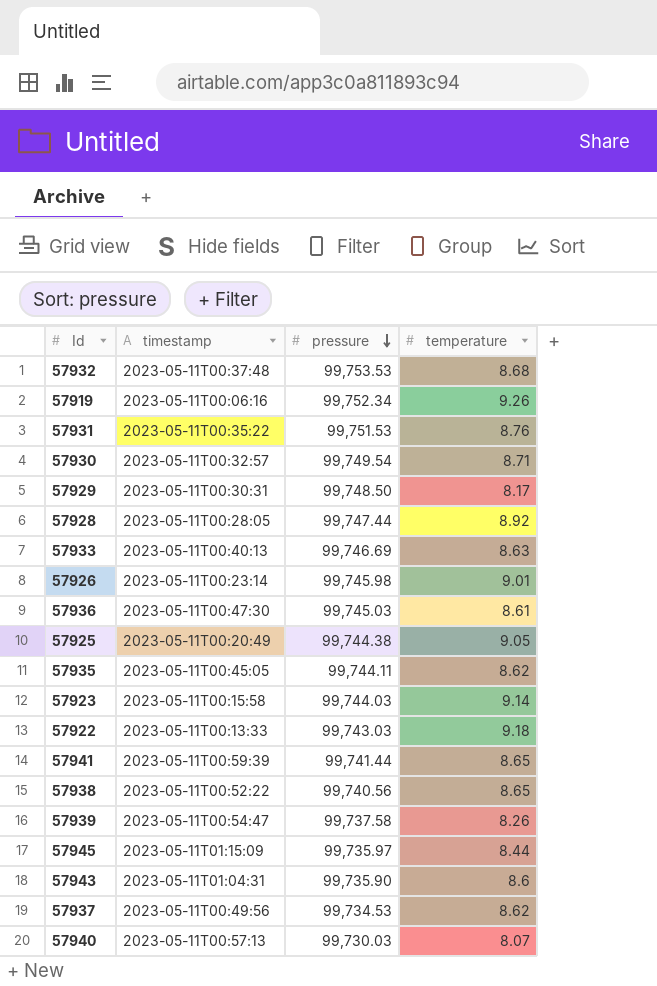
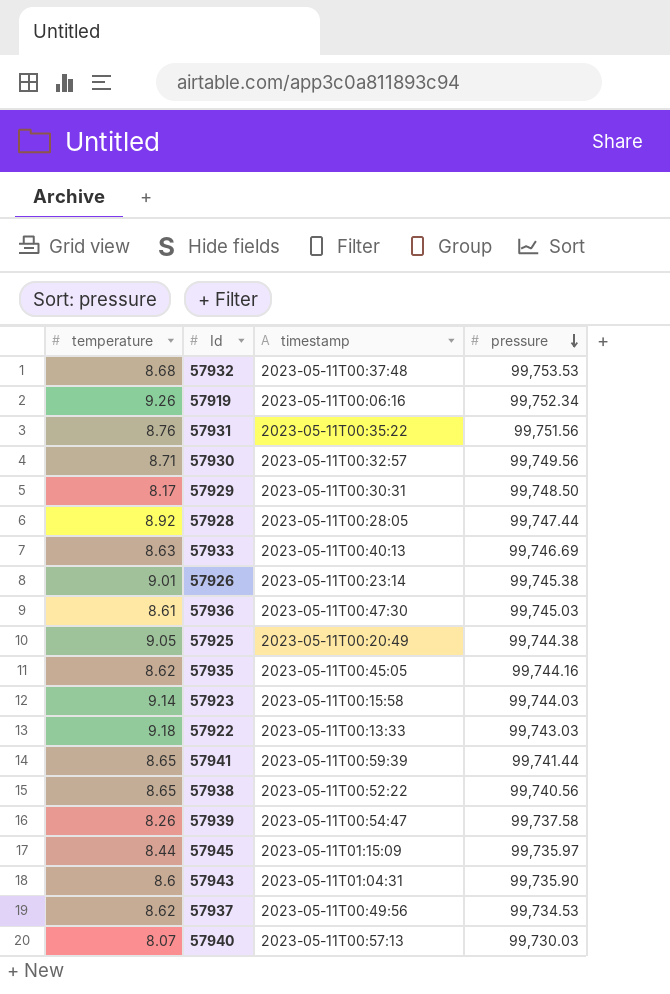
column temperature | position: 4 -> 1
57931 | pressure: 99,751.53 -> 99,751.56
57930 | pressure: 99,749.54 -> 99,749.56
57926 | pressure: 99,745.98 -> 99,745.38
57935 | pressure: 99,744.11 -> 99,744.16

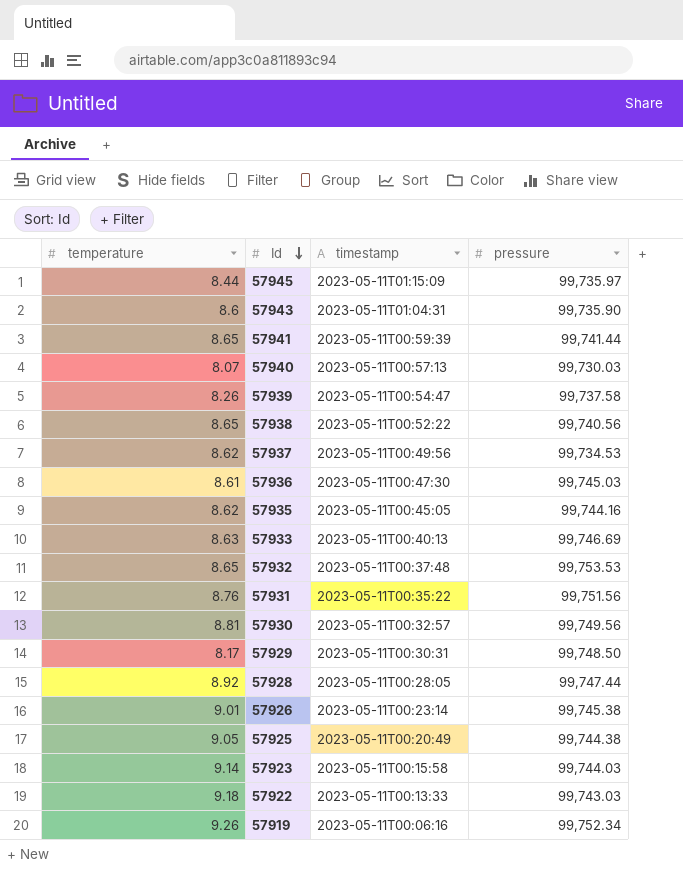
row order: pressure descending -> Id descending
57932 | temperature: 8.68 -> 8.65
57930 | temperature: 8.71 -> 8.81

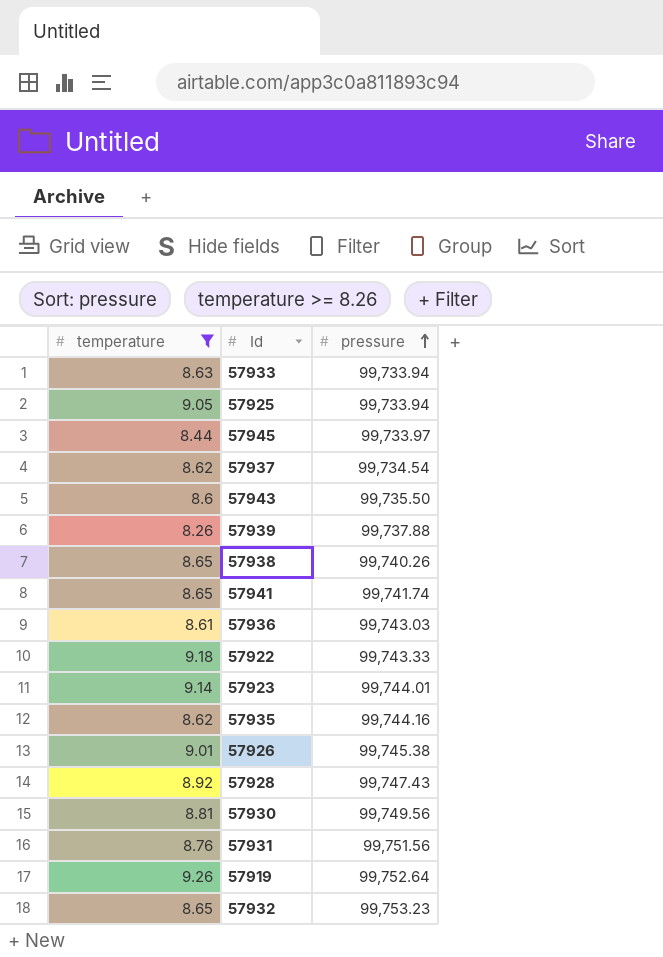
filter: none -> temperature >= 8.26
row order: Id descending -> pressure ascending
column timestamp | position: 3 -> none
57933 | pressure: 99,746.69 -> 99,733.94
57925 | pressure: 99,744.38 -> 99,733.94
57945 | pressure: 99,735.97 -> 99,733.97
57937 | pressure: 99,734.53 -> 99,734.54
57943 | pressure: 99,735.90 -> 99,735.50
57939 | pressure: 99,737.58 -> 99,737.88
57938 | pressure: 99,740.56 -> 99,740.26
57941 | pressure: 99,741.44 -> 99,741.74
57936 | pressure: 99,745.03 -> 99,743.03
57922 | pressure: 99,743.03 -> 99,743.33
57923 | pressure: 99,744.03 -> 99,744.01
57928 | pressure: 99,747.44 -> 99,747.43
57919 | pressure: 99,752.34 -> 99,752.64
57932 | pressure: 99,753.53 -> 99,753.23

